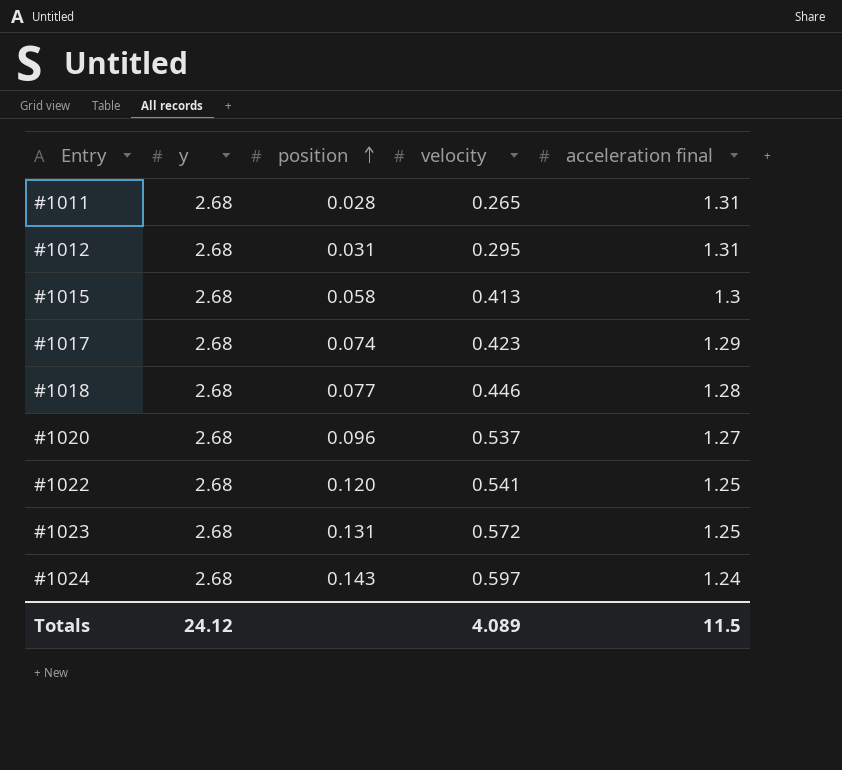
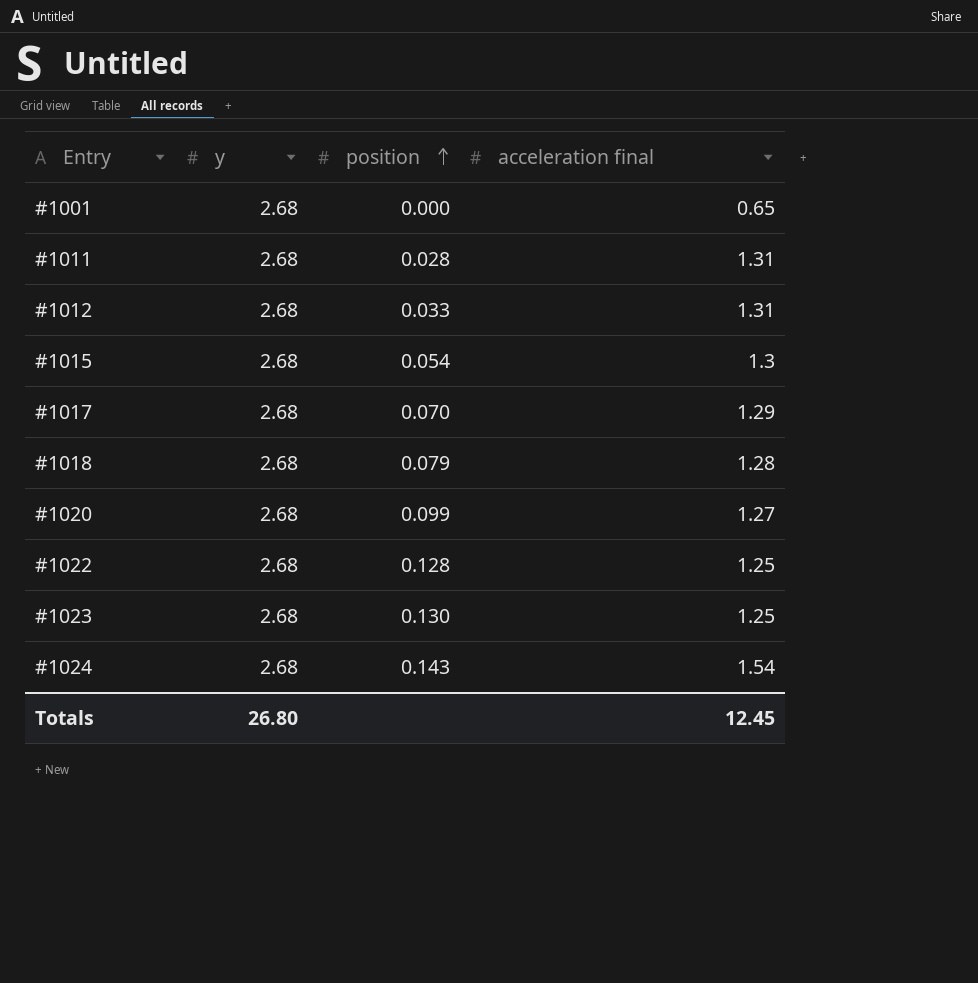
column velocity | position: 4 -> none
row #1001: none -> 2.68 | 0.000 | 0.65
#1012 | position: 0.031 -> 0.033
#1015 | position: 0.058 -> 0.054
#1017 | position: 0.074 -> 0.070
#1018 | position: 0.077 -> 0.079
#1020 | position: 0.096 -> 0.099
#1022 | position: 0.120 -> 0.128
#1023 | position: 0.131 -> 0.130
#1024 | acceleration final: 1.24 -> 1.54
Totals | y: 24.12 -> 26.80
Totals | acceleration final: 11.5 -> 12.45

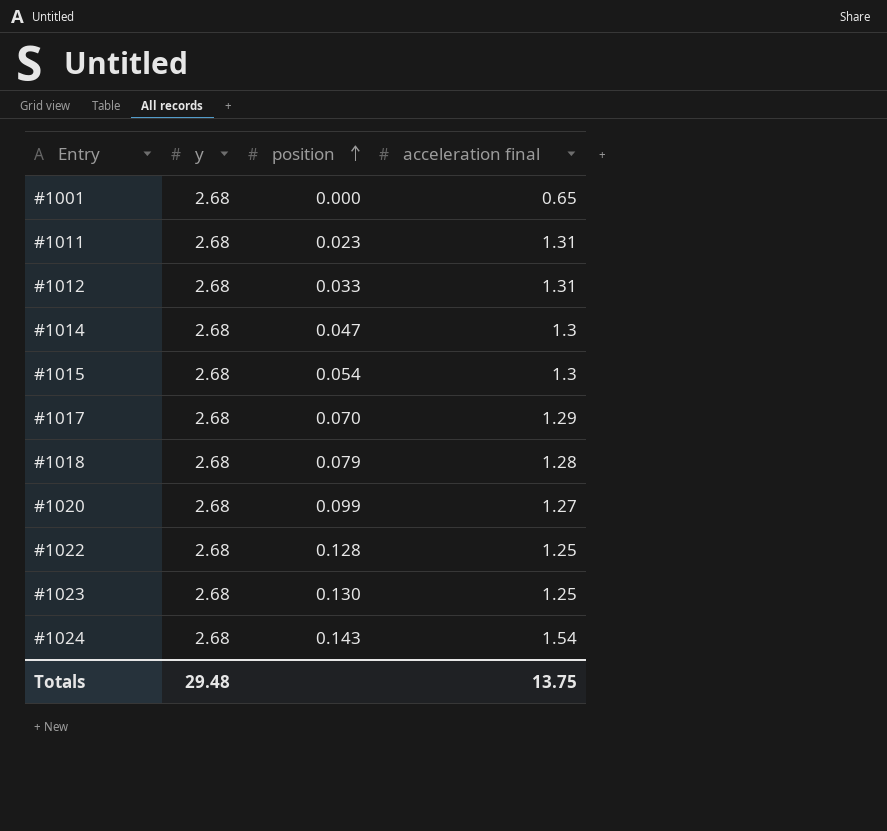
#1011 | position: 0.028 -> 0.023
row #1014: none -> 2.68 | 0.047 | 1.3
Totals | y: 26.80 -> 29.48
Totals | acceleration final: 12.45 -> 13.75

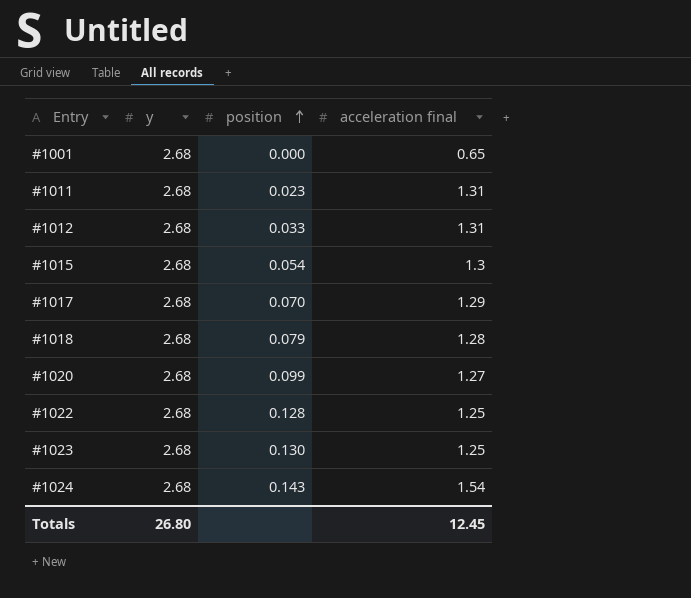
row #1014: 2.68 | 0.047 | 1.3 -> none
Totals | y: 29.48 -> 26.80
Totals | acceleration final: 13.75 -> 12.45

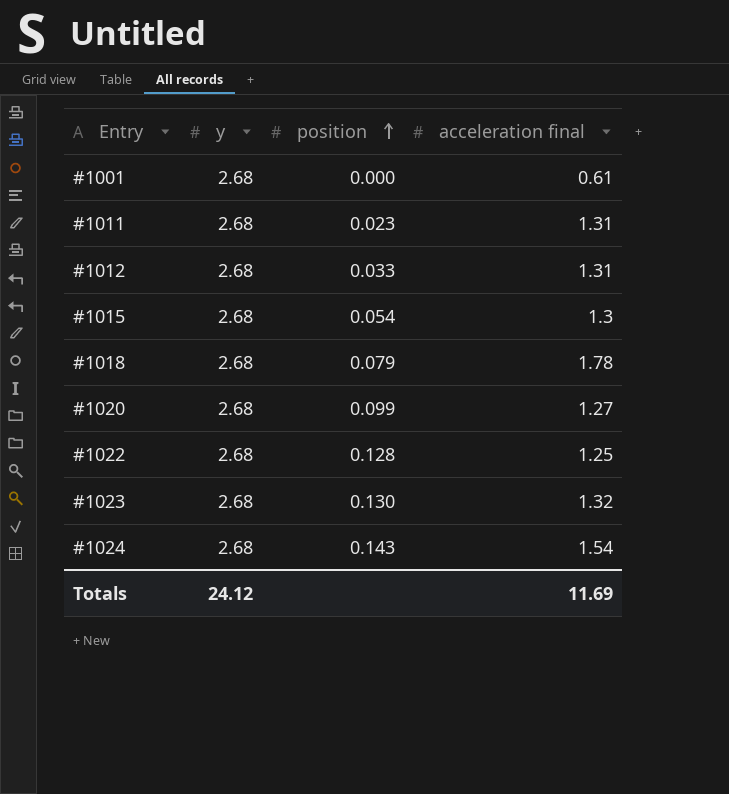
row #1017: 2.68 | 0.070 | 1.29 -> none
#1001 | acceleration final: 0.65 -> 0.61
#1018 | acceleration final: 1.28 -> 1.78
#1023 | acceleration final: 1.25 -> 1.32
Totals | y: 26.80 -> 24.12
Totals | acceleration final: 12.45 -> 11.69

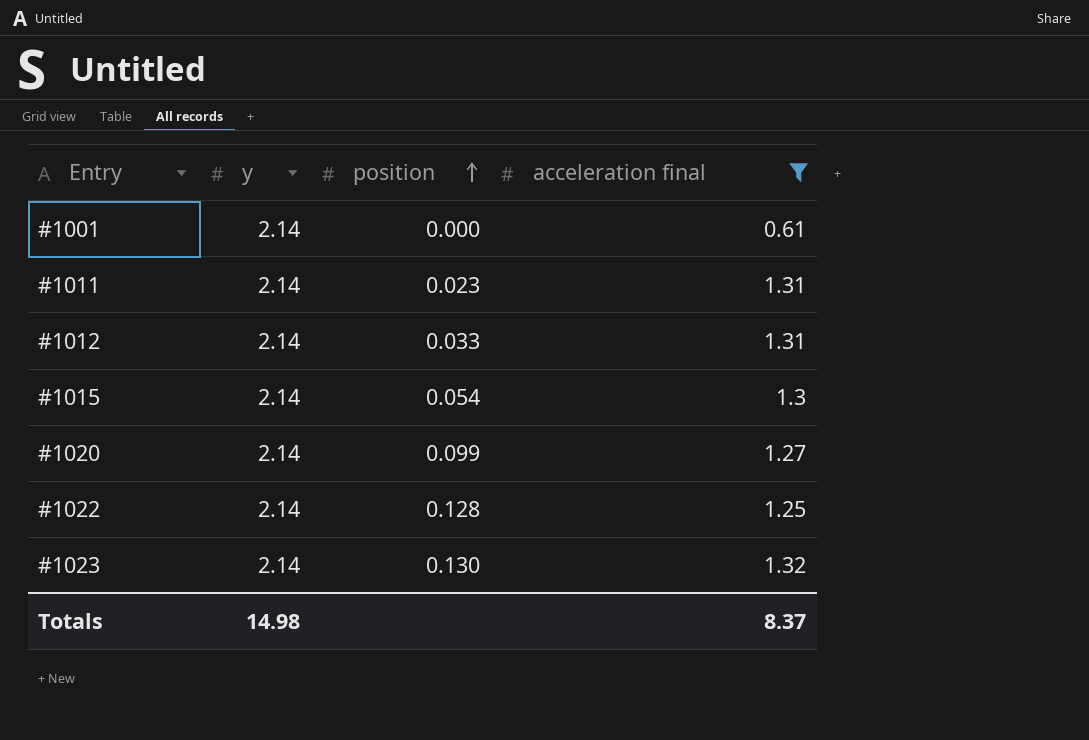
filter: none -> acceleration final <= 1.32
#1001 | y: 2.68 -> 2.14
#1011 | y: 2.68 -> 2.14
#1012 | y: 2.68 -> 2.14
#1015 | y: 2.68 -> 2.14
#1020 | y: 2.68 -> 2.14
#1022 | y: 2.68 -> 2.14
#1023 | y: 2.68 -> 2.14
Totals | y: 24.12 -> 14.98
Totals | acceleration final: 11.69 -> 8.37

